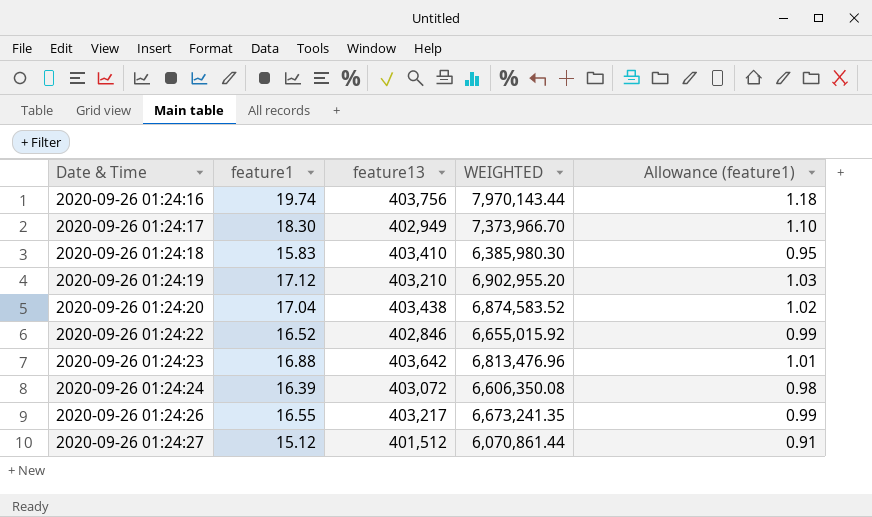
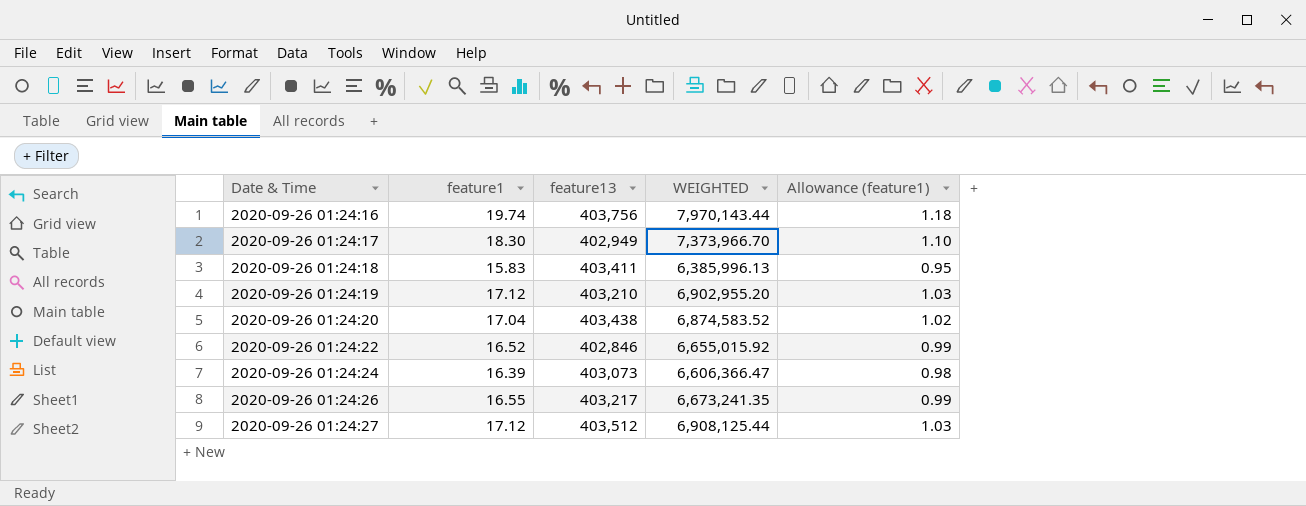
row 2020-09-26 01:24:23: 16.88 | 403,642 | 6,813,476.96 | 1.01 -> none
2020-09-26 01:24:18 | feature13: 403,410 -> 403,411
2020-09-26 01:24:18 | WEIGHTED: 6,385,980.30 -> 6,385,996.13
2020-09-26 01:24:24 | feature13: 403,072 -> 403,073
2020-09-26 01:24:24 | WEIGHTED: 6,606,350.08 -> 6,606,366.47
2020-09-26 01:24:27 | feature1: 15.12 -> 17.12
2020-09-26 01:24:27 | feature13: 401,512 -> 403,512
2020-09-26 01:24:27 | WEIGHTED: 6,070,861.44 -> 6,908,125.44
2020-09-26 01:24:27 | Allowance (feature1): 0.91 -> 1.03

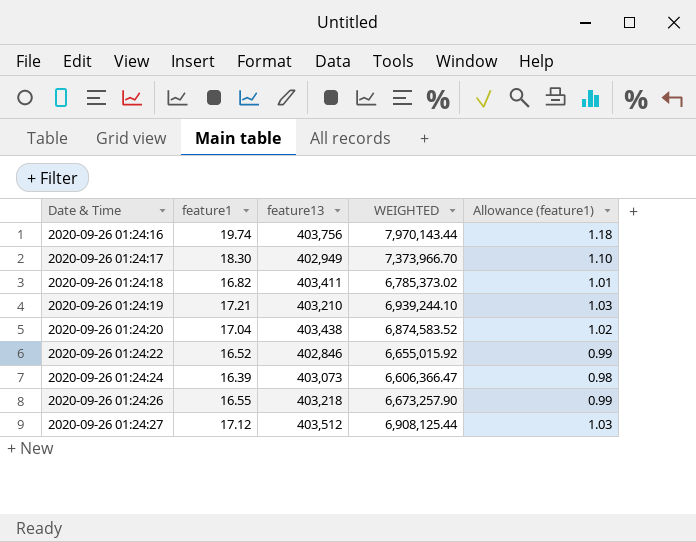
2020-09-26 01:24:18 | feature1: 15.83 -> 16.82
2020-09-26 01:24:18 | WEIGHTED: 6,385,996.13 -> 6,785,373.02
2020-09-26 01:24:18 | Allowance (feature1): 0.95 -> 1.01
2020-09-26 01:24:19 | feature1: 17.12 -> 17.21
2020-09-26 01:24:19 | WEIGHTED: 6,902,955.20 -> 6,939,244.10
2020-09-26 01:24:26 | feature13: 403,217 -> 403,218
2020-09-26 01:24:26 | WEIGHTED: 6,673,241.35 -> 6,673,257.90

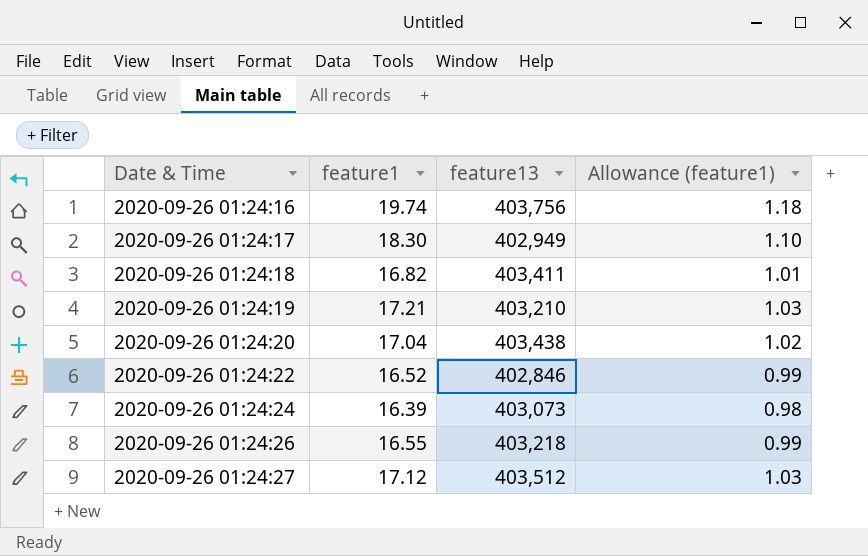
column WEIGHTED | formula: [feature1] * [feature13] -> none

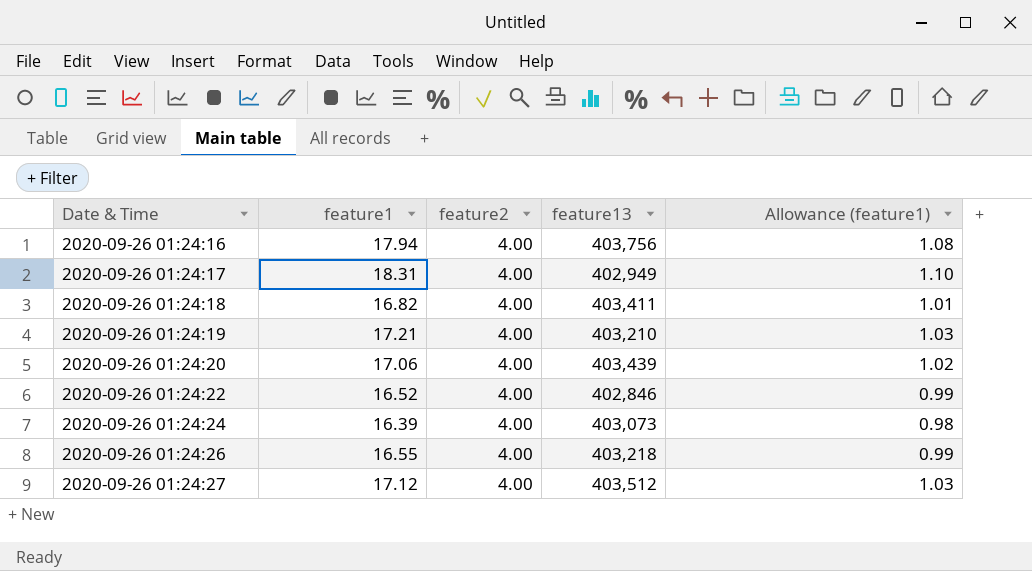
column feature2 | position: none -> 3
2020-09-26 01:24:16 | feature1: 19.74 -> 17.94
2020-09-26 01:24:16 | Allowance (feature1): 1.18 -> 1.08
2020-09-26 01:24:17 | feature1: 18.30 -> 18.31
2020-09-26 01:24:20 | feature1: 17.04 -> 17.06
2020-09-26 01:24:20 | feature13: 403,438 -> 403,439

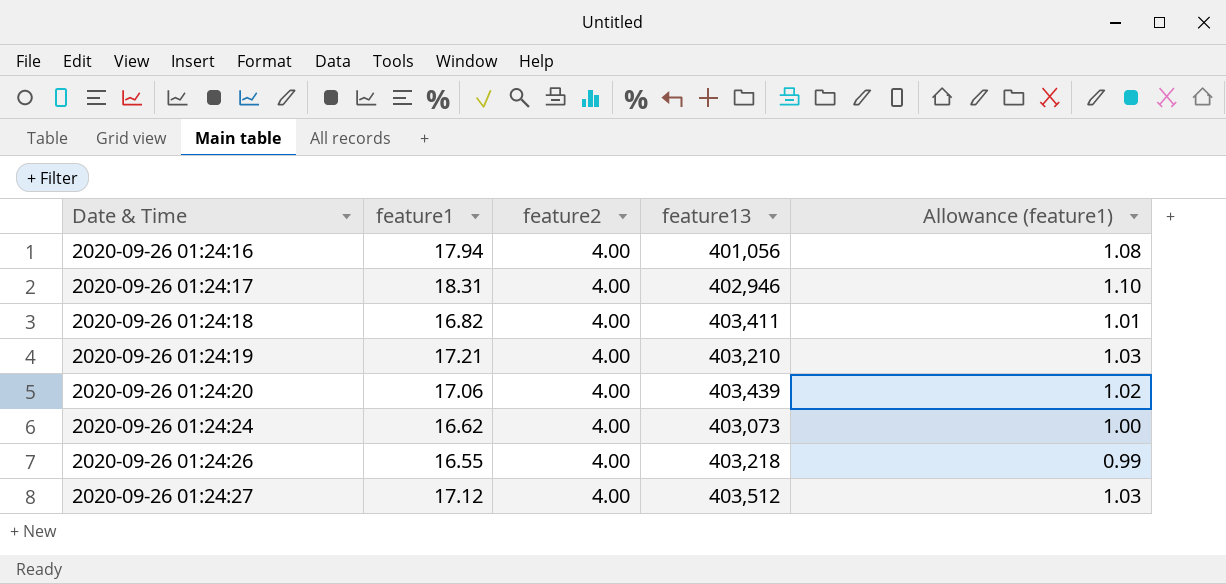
row 2020-09-26 01:24:22: 16.52 | 4.00 | 402,846 | 0.99 -> none
2020-09-26 01:24:16 | feature13: 403,756 -> 401,056
2020-09-26 01:24:17 | feature13: 402,949 -> 402,946
2020-09-26 01:24:24 | feature1: 16.39 -> 16.62
2020-09-26 01:24:24 | Allowance (feature1): 0.98 -> 1.00

